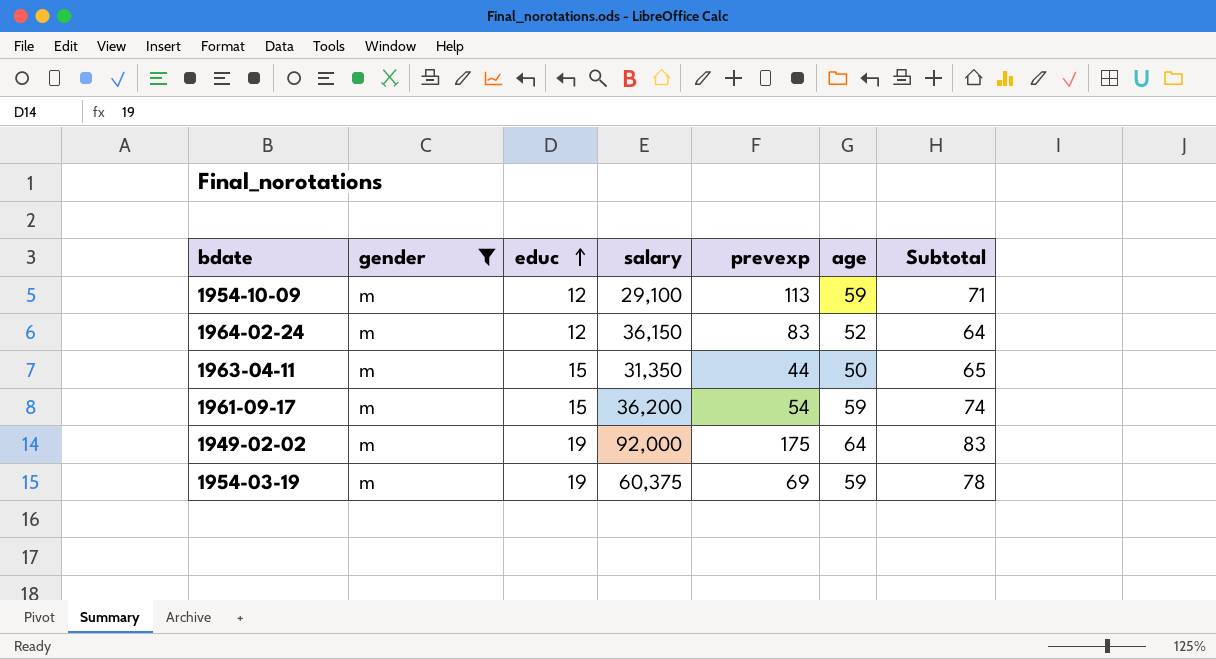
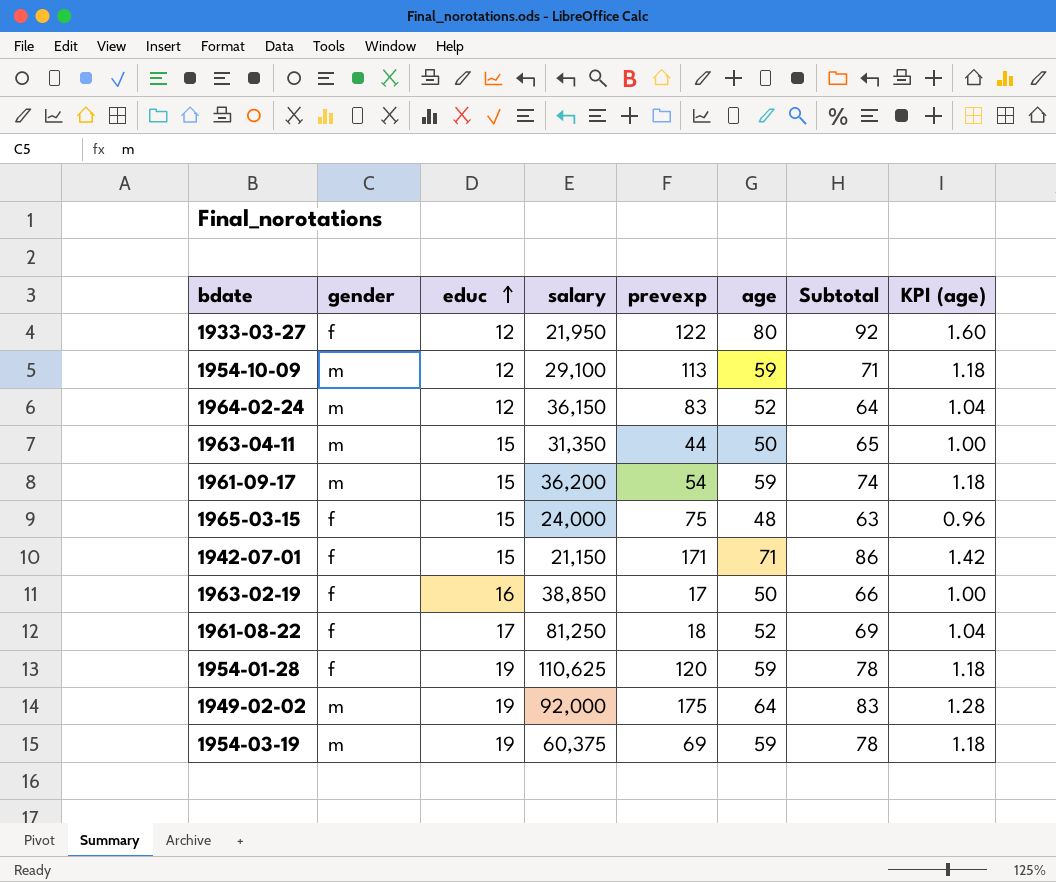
filter: gender = m -> none
column KPI (age) | formula: none -> [age] * 0.02

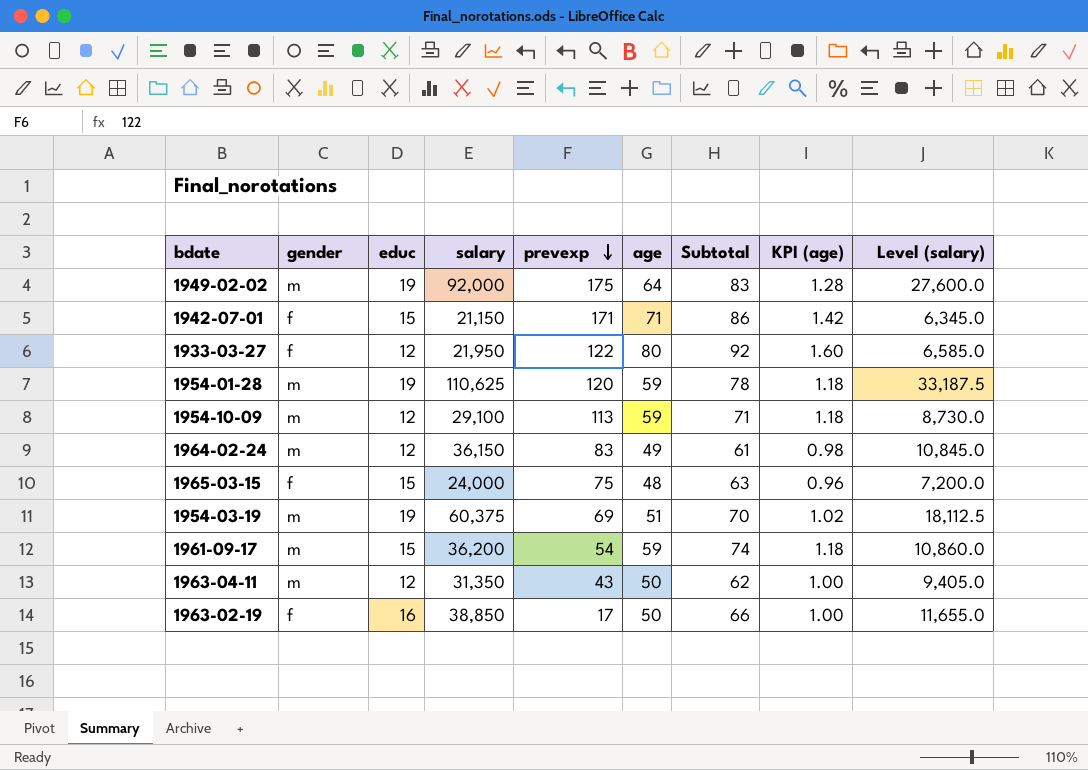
row order: educ ascending -> prevexp descending
column Level (salary) | formula: none -> [salary] * 0.3
row 1961-08-22: f | 17 | 81,250 | 18 | 52 | 69 | 1.04 -> none
1954-01-28 | gender: f -> m
1964-02-24 | age: 52 -> 49
1964-02-24 | Subtotal: 64 -> 61
1964-02-24 | KPI (age): 1.04 -> 0.98
1954-03-19 | age: 59 -> 51
1954-03-19 | Subtotal: 78 -> 70
1954-03-19 | KPI (age): 1.18 -> 1.02
1963-04-11 | educ: 15 -> 12
1963-04-11 | prevexp: 44 -> 43
1963-04-11 | Subtotal: 65 -> 62

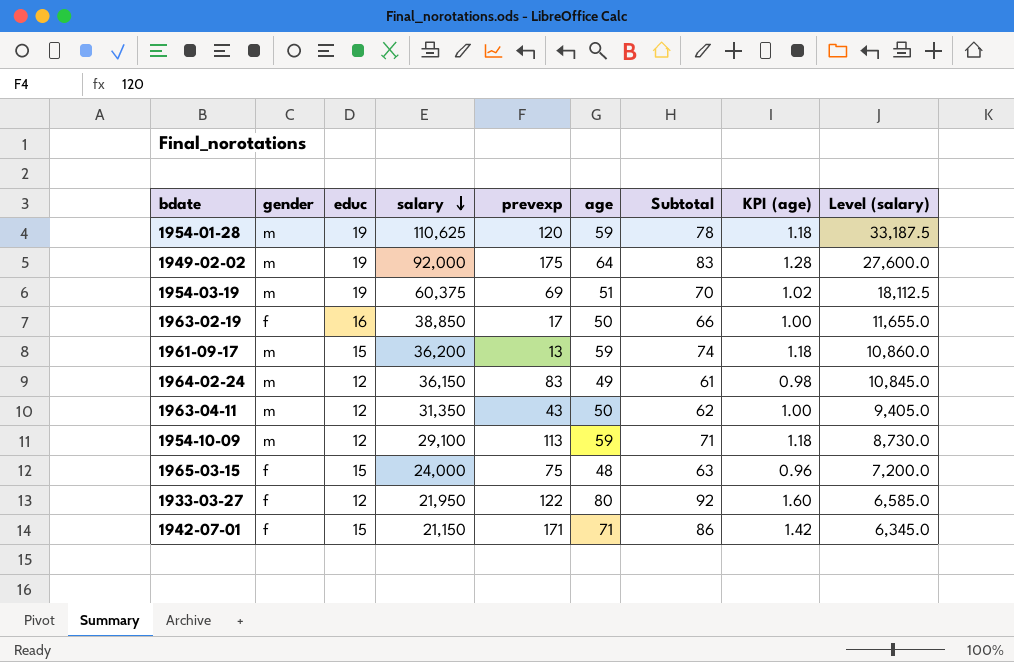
row order: prevexp descending -> salary descending
1961-09-17 | prevexp: 54 -> 13

